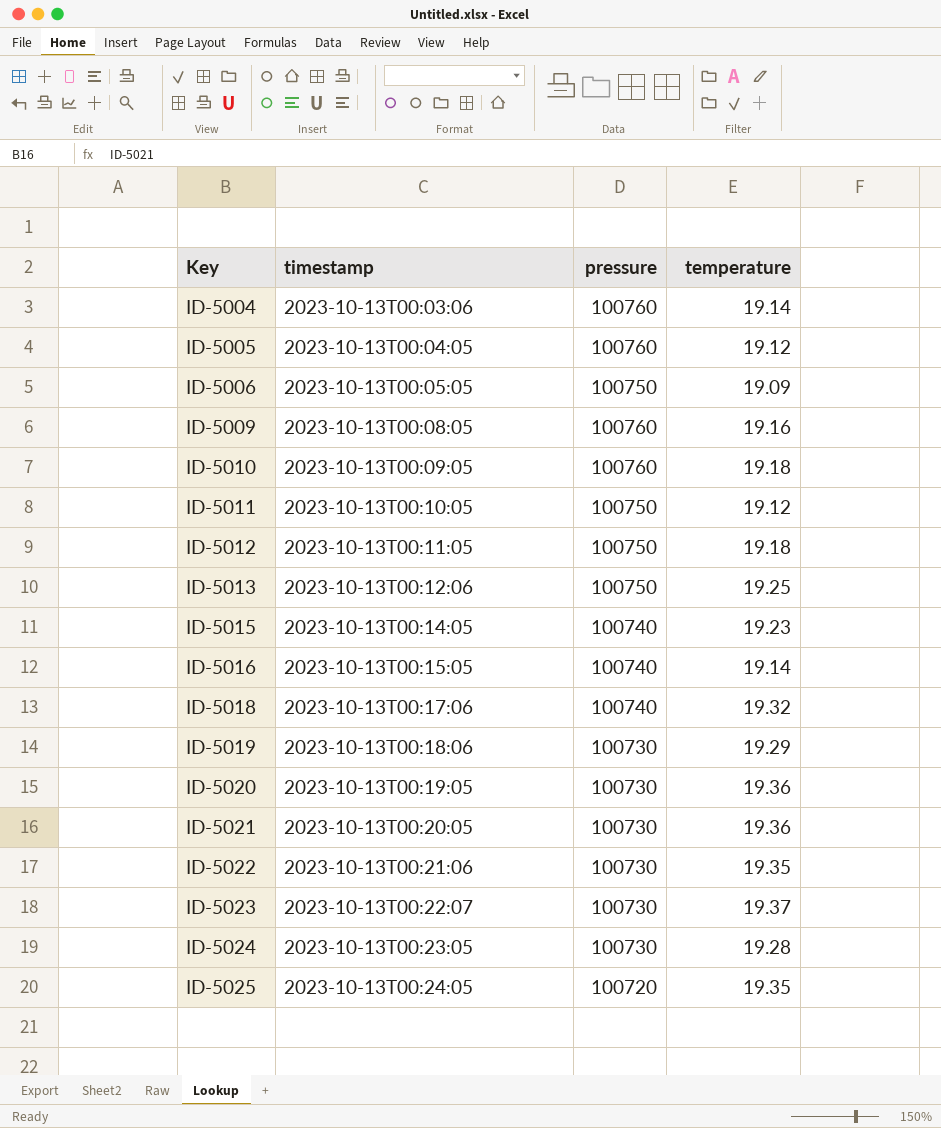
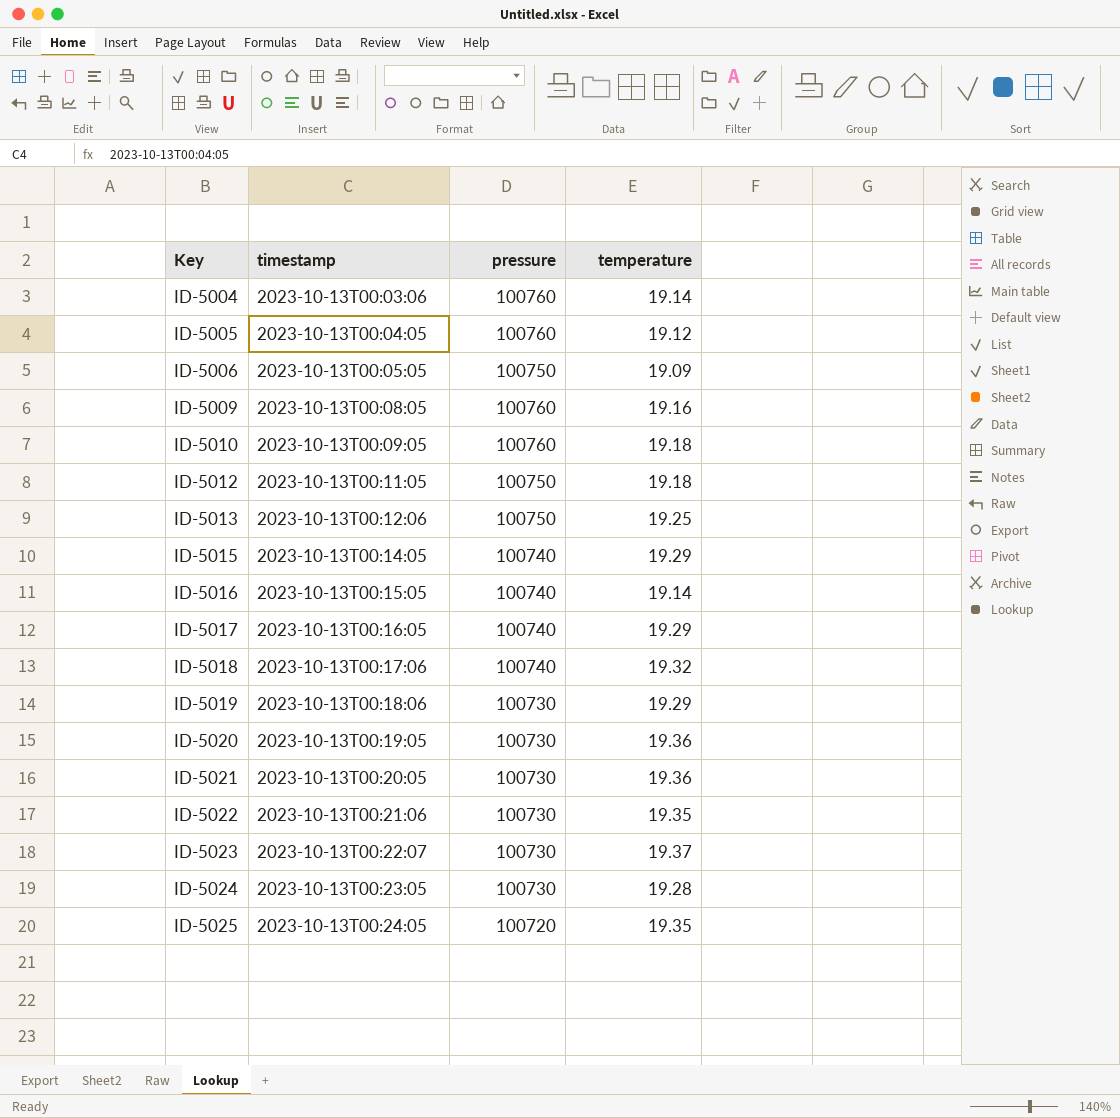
row ID-5011: 2023-10-13T00:10:05 | 100750 | 19.12 -> none
ID-5015 | temperature: 19.23 -> 19.29
row ID-5017: none -> 2023-10-13T00:16:05 | 100740 | 19.29

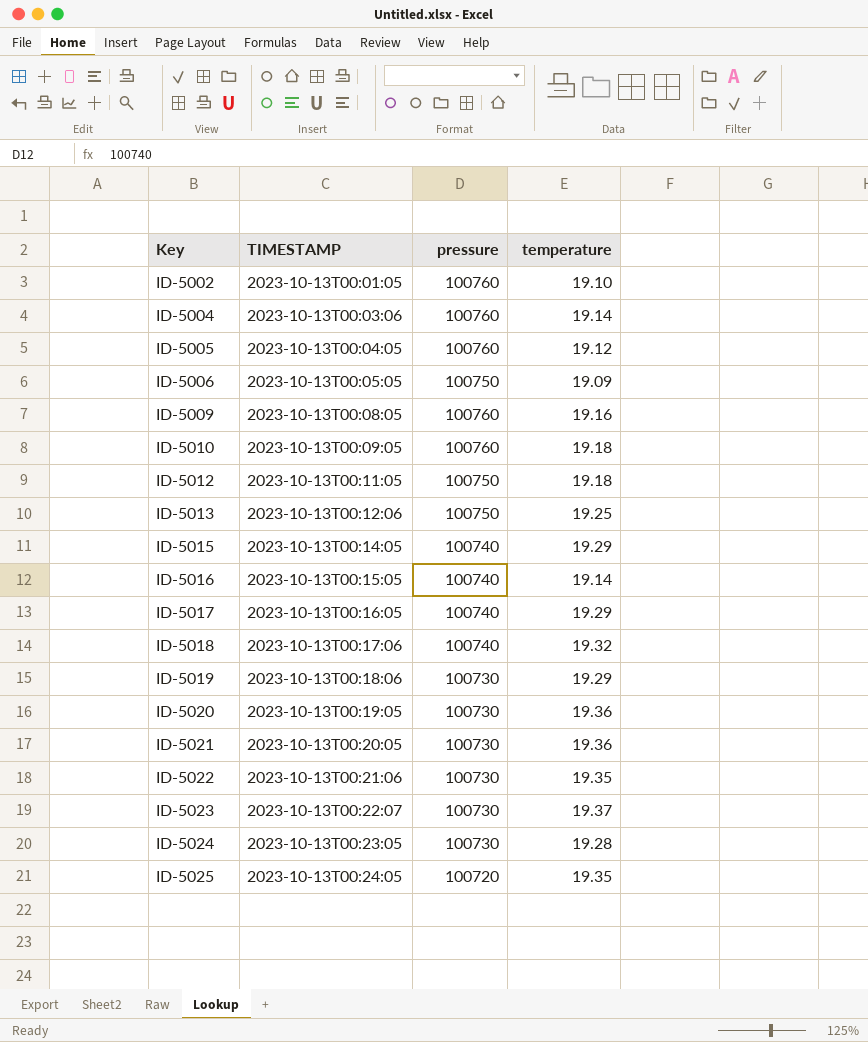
column name: timestamp -> TIMESTAMP
row ID-5002: none -> 2023-10-13T00:01:05 | 100760 | 19.10

